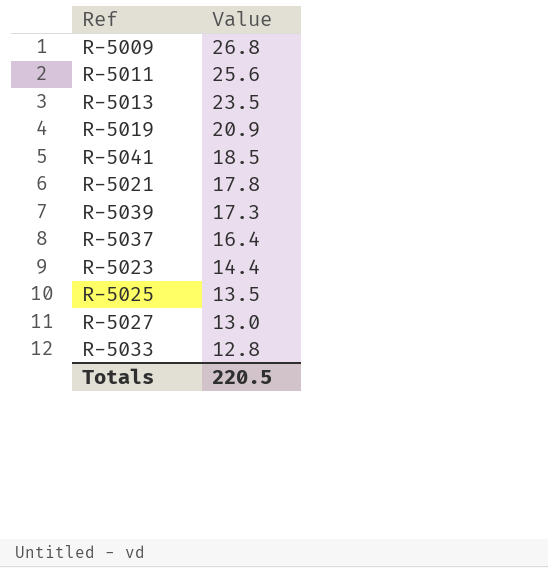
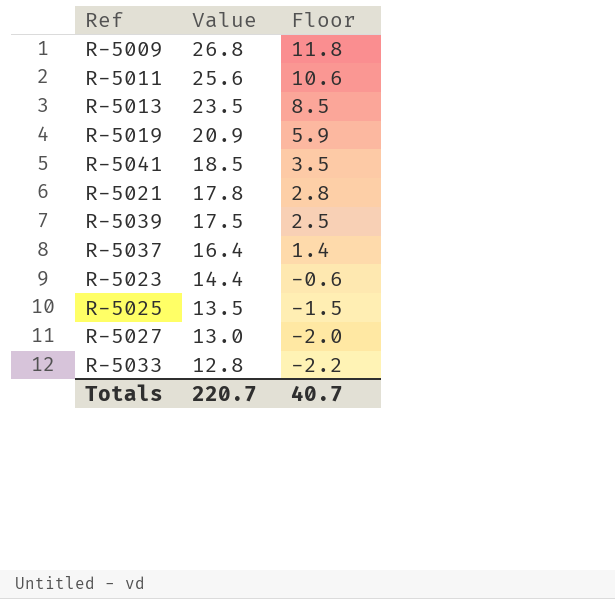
column Floor | formula: none -> [Value] - 15
R-5039 | Value: 17.3 -> 17.5
Totals | Value: 220.5 -> 220.7

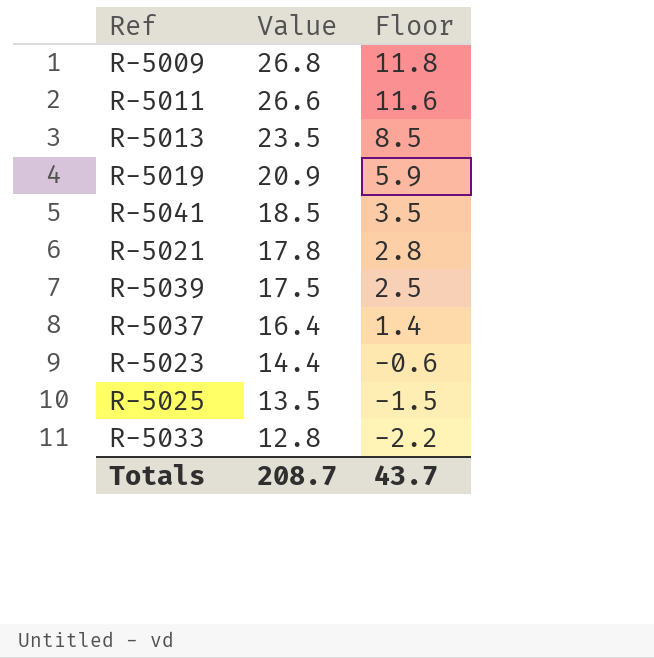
row R-5027: 13.0 | -2.0 -> none
R-5011 | Value: 25.6 -> 26.6
R-5011 | Floor: 10.6 -> 11.6
Totals | Value: 220.7 -> 208.7
Totals | Floor: 40.7 -> 43.7

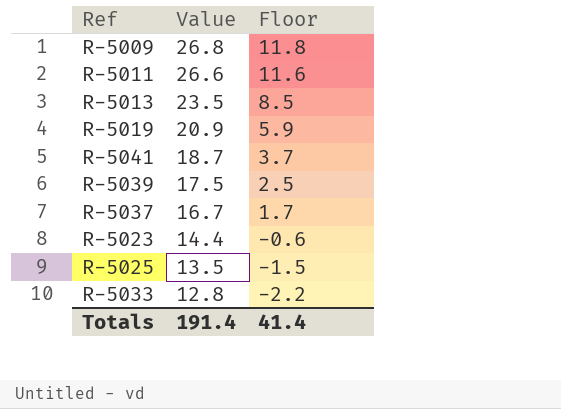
row R-5021: 17.8 | 2.8 -> none
R-5041 | Value: 18.5 -> 18.7
R-5041 | Floor: 3.5 -> 3.7
R-5037 | Value: 16.4 -> 16.7
R-5037 | Floor: 1.4 -> 1.7
Totals | Value: 208.7 -> 191.4
Totals | Floor: 43.7 -> 41.4

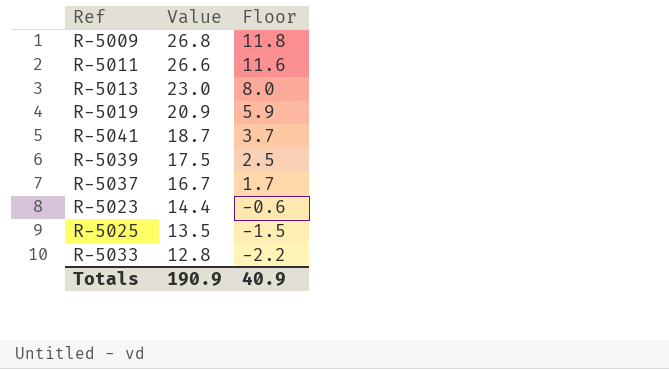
R-5013 | Value: 23.5 -> 23.0
R-5013 | Floor: 8.5 -> 8.0
Totals | Value: 191.4 -> 190.9
Totals | Floor: 41.4 -> 40.9

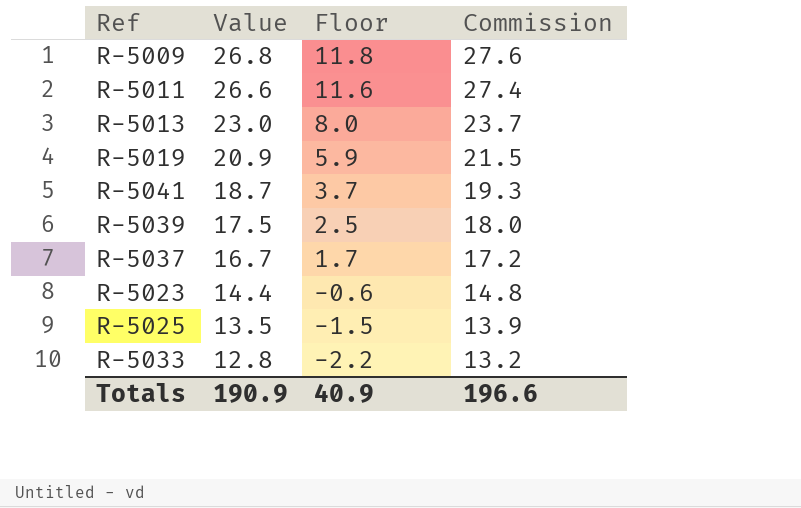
column Commission | formula: none -> [Value] * 1.03

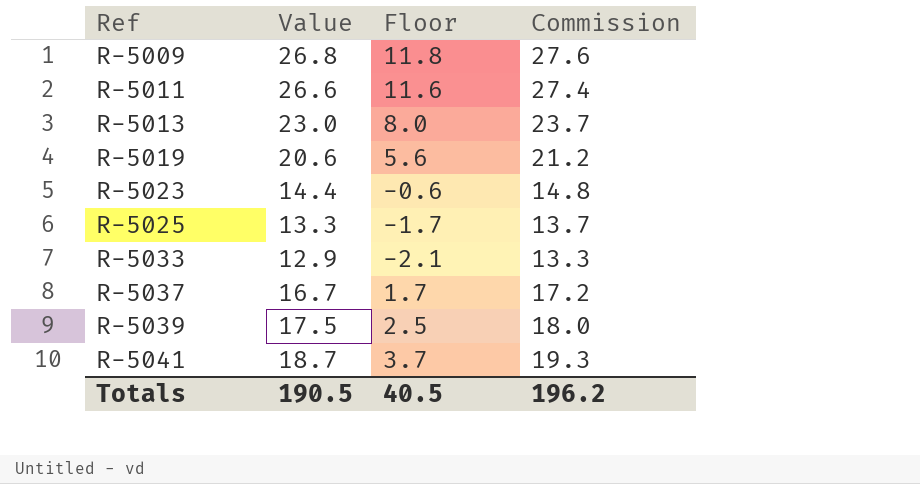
row order: Value descending -> Ref ascending
R-5019 | Value: 20.9 -> 20.6
R-5019 | Floor: 5.9 -> 5.6
R-5019 | Commission: 21.5 -> 21.2
R-5025 | Value: 13.5 -> 13.3
R-5025 | Floor: -1.5 -> -1.7
R-5025 | Commission: 13.9 -> 13.7
R-5033 | Value: 12.8 -> 12.9
R-5033 | Floor: -2.2 -> -2.1
R-5033 | Commission: 13.2 -> 13.3
Totals | Value: 190.9 -> 190.5
Totals | Floor: 40.9 -> 40.5
Totals | Commission: 196.6 -> 196.2

